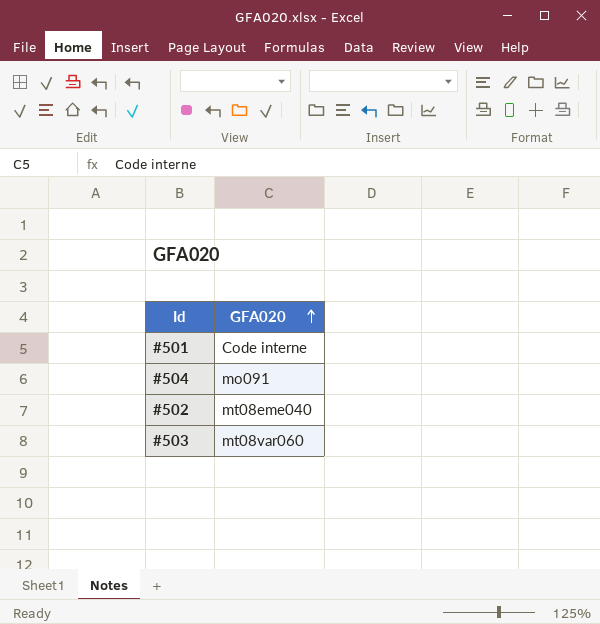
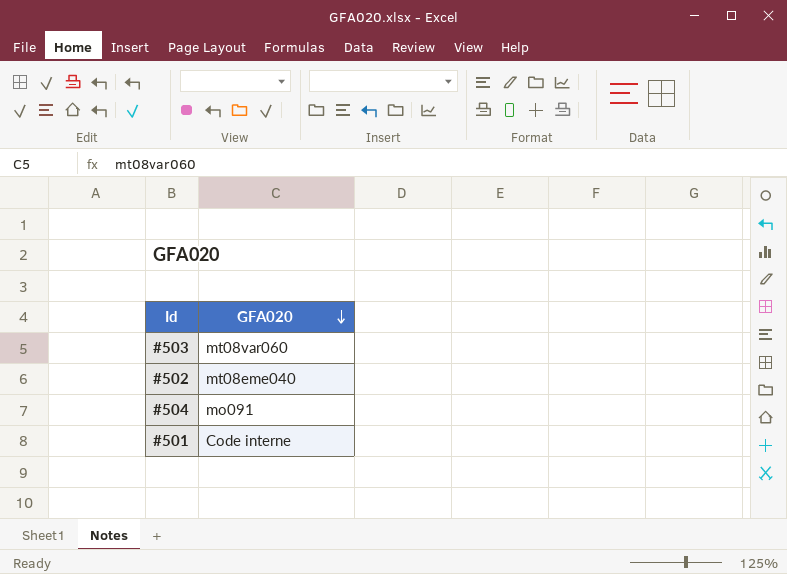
row order: GFA020 ascending -> GFA020 descending

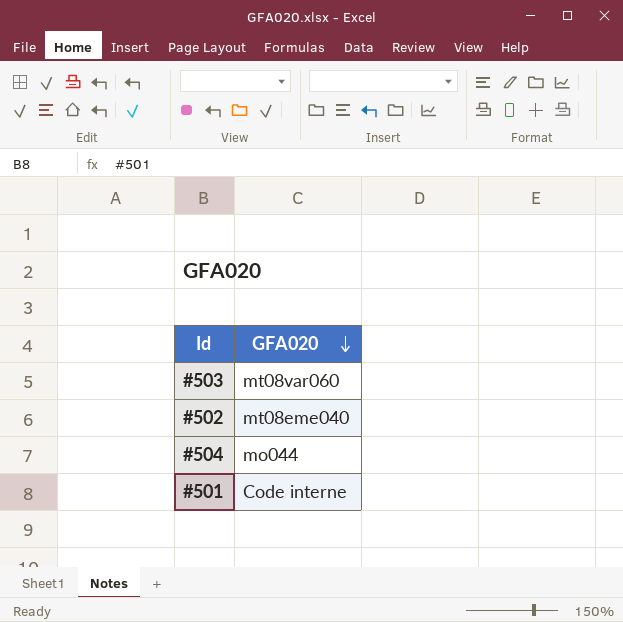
#504 | GFA020: mo091 -> mo044

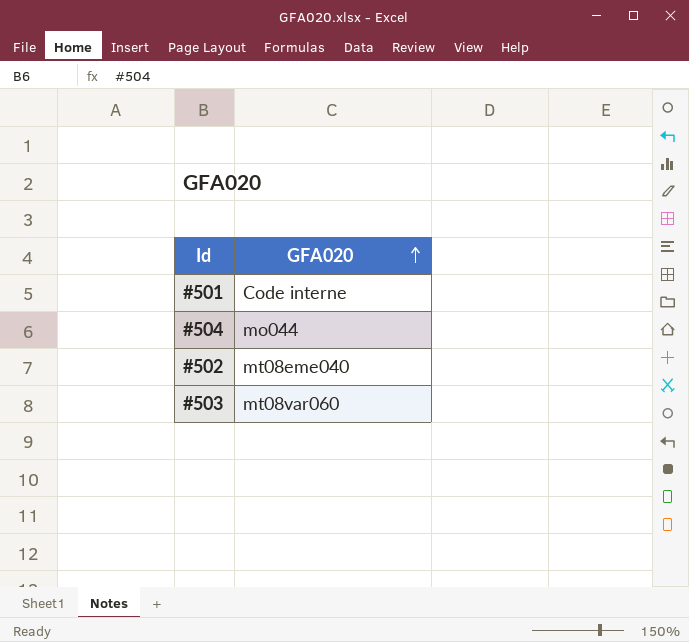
row order: GFA020 descending -> GFA020 ascending

